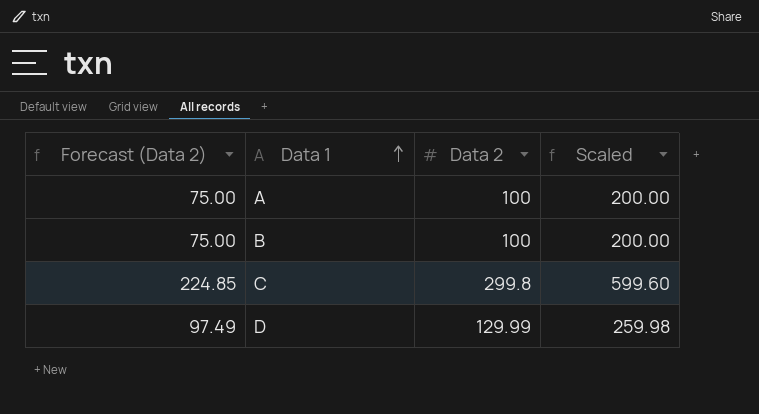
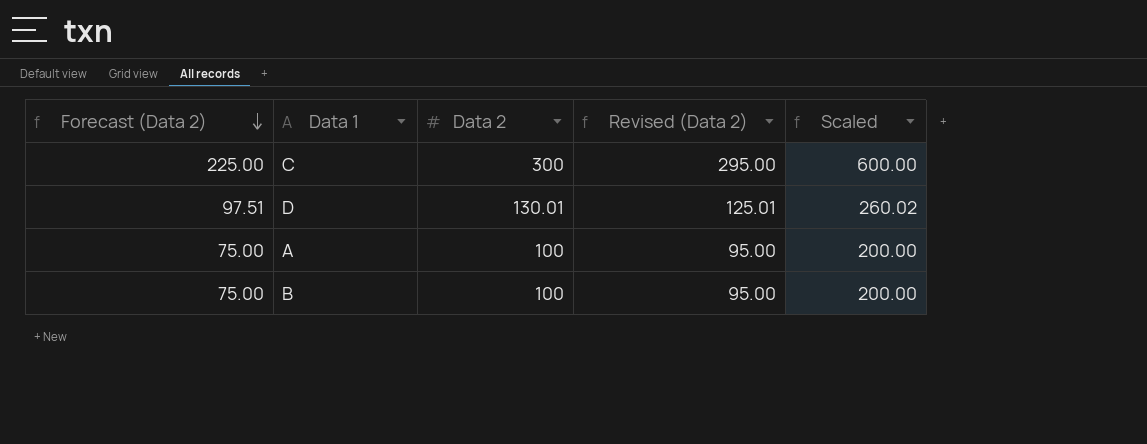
row order: Data 1 ascending -> Forecast (Data 2) descending
column Revised (Data 2) | formula: none -> [Data 2] - 5
C | Forecast (Data 2): 224.85 -> 225.00
C | Data 2: 299.8 -> 300
C | Scaled: 599.60 -> 600.00
D | Forecast (Data 2): 97.49 -> 97.51
D | Data 2: 129.99 -> 130.01
D | Scaled: 259.98 -> 260.02

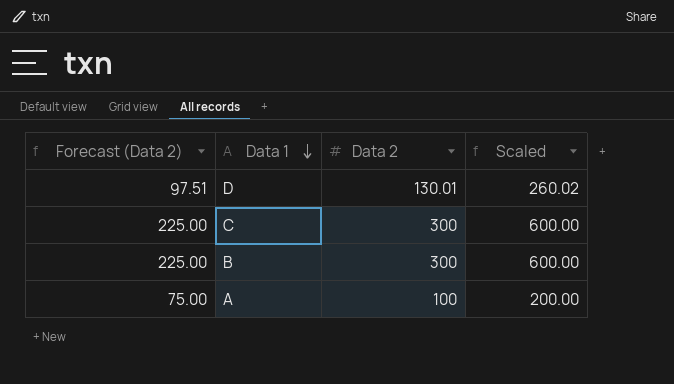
row order: Forecast (Data 2) descending -> Data 1 descending
column Revised (Data 2) | formula: [Data 2] - 5 -> none
B | Forecast (Data 2): 75.00 -> 225.00
B | Data 2: 100 -> 300
B | Scaled: 200.00 -> 600.00

